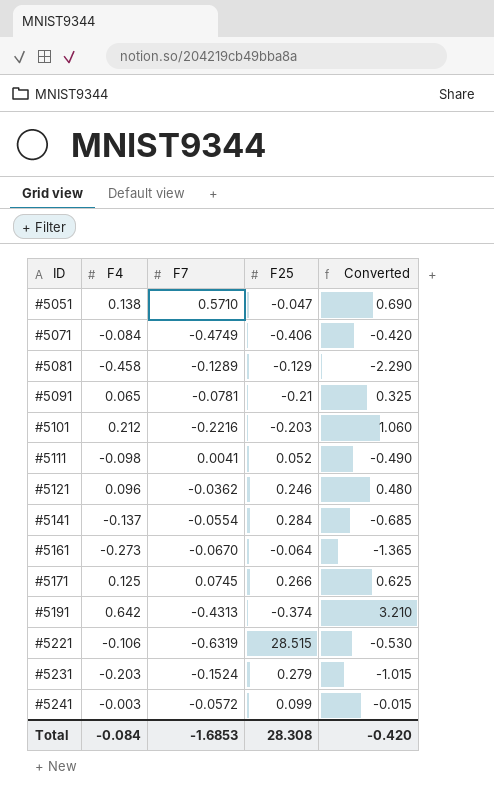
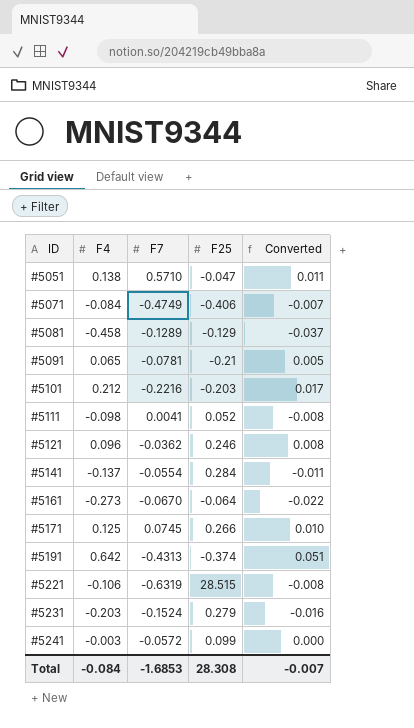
column Converted | formula: [F4] * 5 -> [F4] * 0.08
Total | Converted: -0.420 -> -0.007

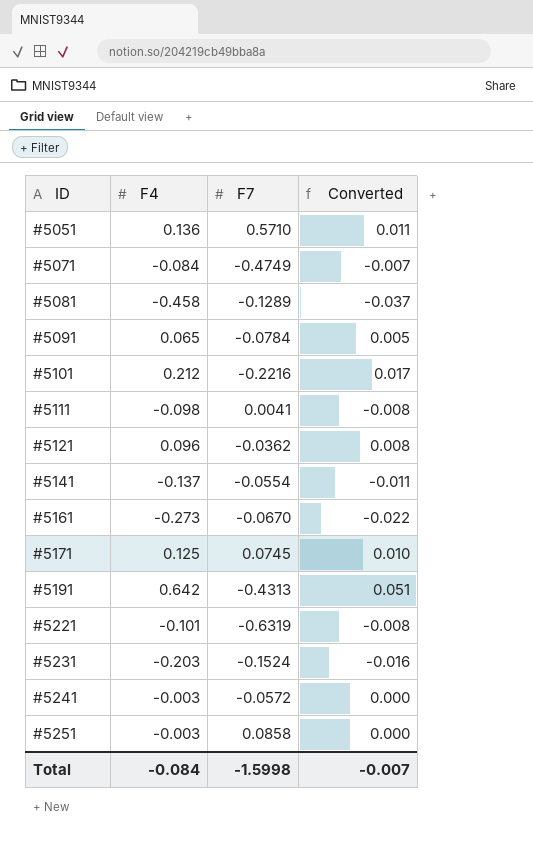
column F25 | position: 4 -> none
#5051 | F4: 0.138 -> 0.136
#5091 | F7: -0.0781 -> -0.0784
#5221 | F4: -0.106 -> -0.101
row #5251: none -> -0.003 | 0.0858 | 0.000
Total | F7: -1.6853 -> -1.5998

